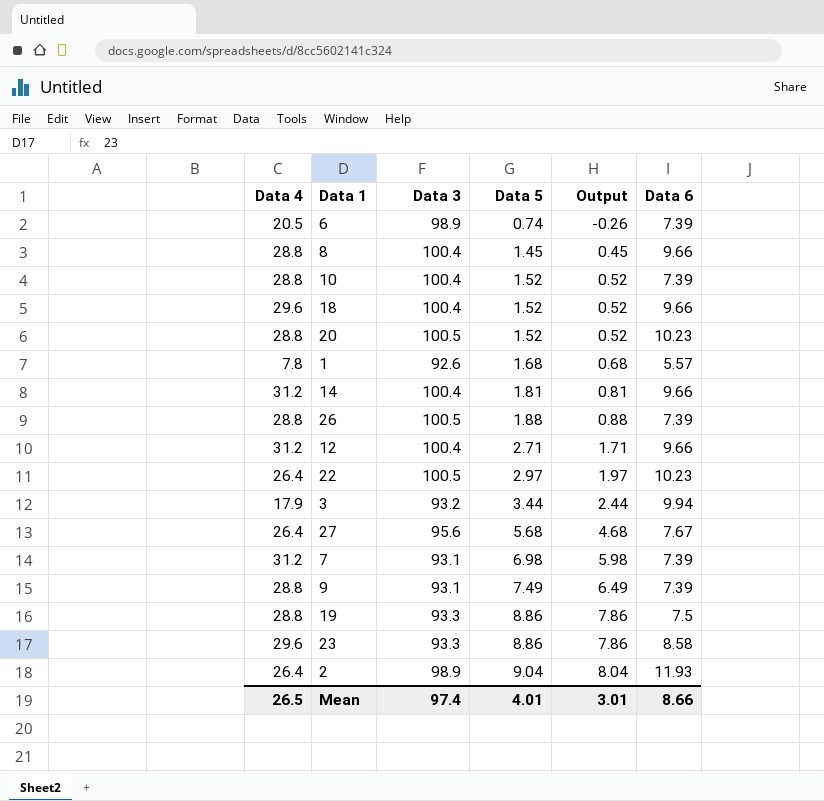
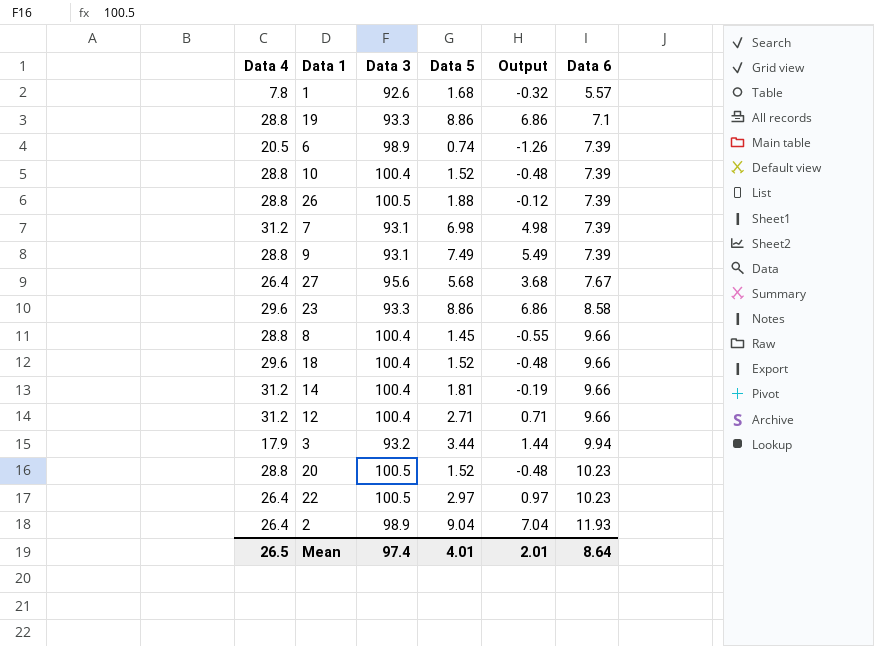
row order: Data 5 ascending -> Data 6 ascending
column Output | formula: [Data 5] - 1 -> [Data 5] - 2
19 | Data 6: 7.5 -> 7.1
Mean | Output: 3.01 -> 2.01
Mean | Data 6: 8.66 -> 8.64

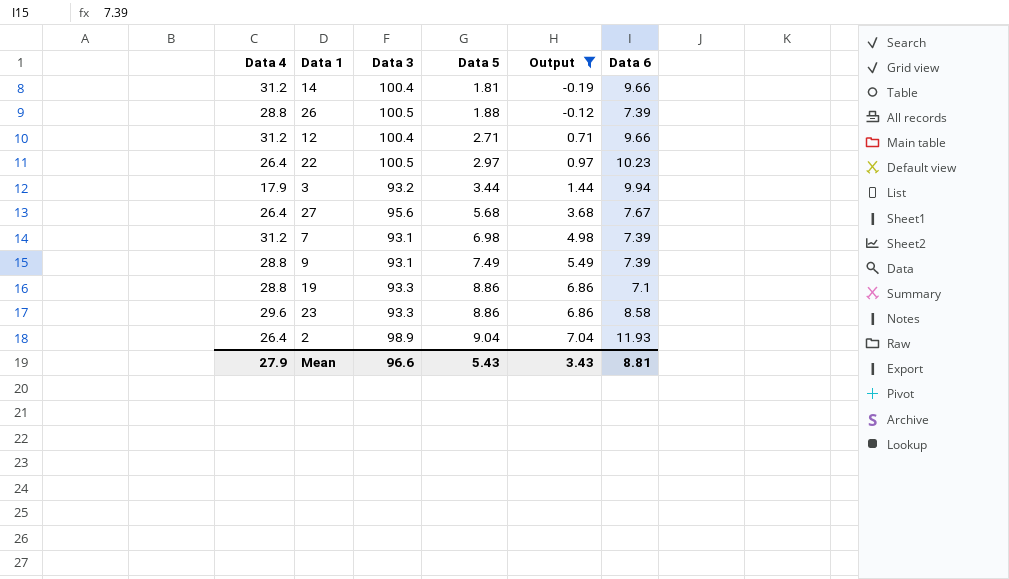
filter: none -> Output >= -0.19
row order: Data 6 ascending -> Data 5 ascending
Mean | Data 4: 26.5 -> 27.9
Mean | Data 3: 97.4 -> 96.6
Mean | Data 5: 4.01 -> 5.43
Mean | Output: 2.01 -> 3.43
Mean | Data 6: 8.64 -> 8.81

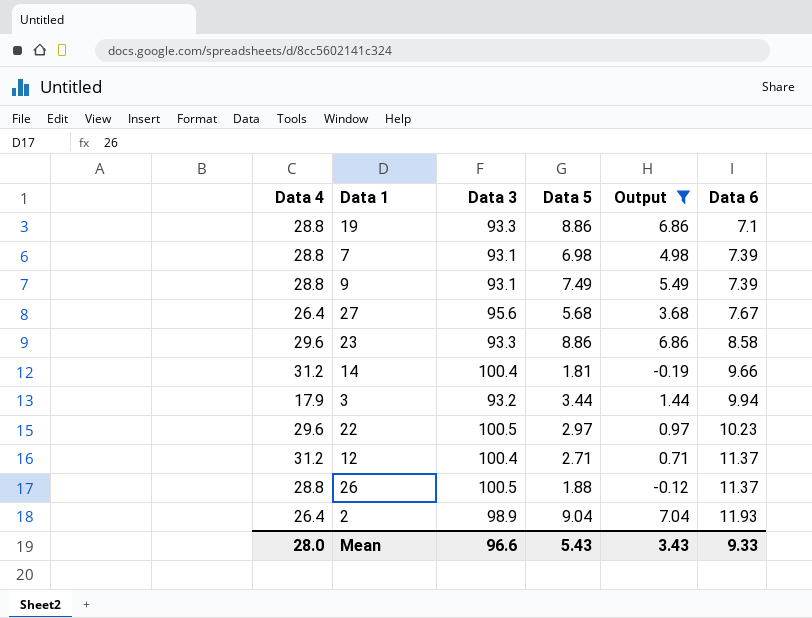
row order: Data 5 ascending -> Data 6 ascending
7 | Data 4: 31.2 -> 28.8
22 | Data 4: 26.4 -> 29.6
12 | Data 6: 9.66 -> 11.37
26 | Data 6: 7.39 -> 11.37
Mean | Data 4: 27.9 -> 28.0
Mean | Data 6: 8.81 -> 9.33

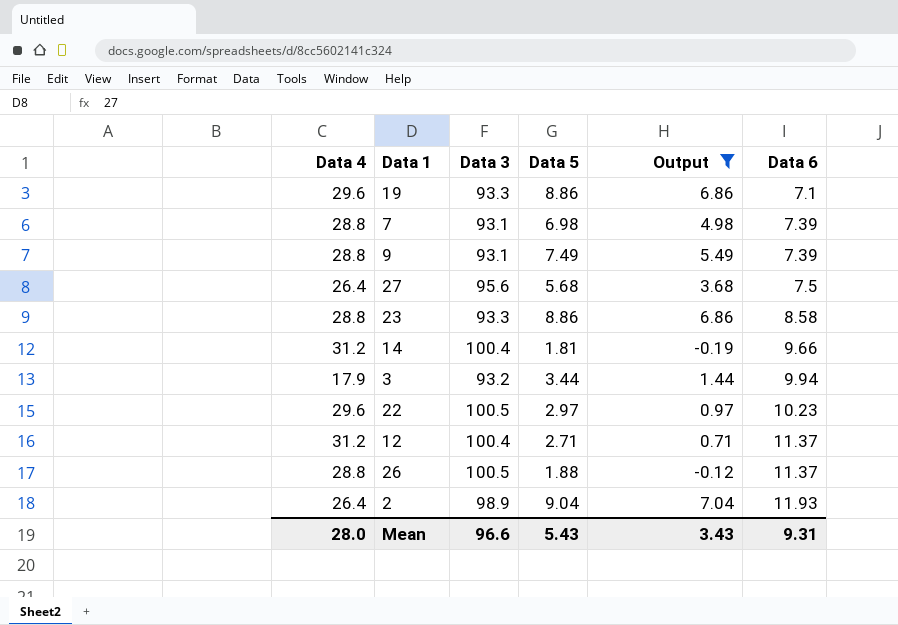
19 | Data 4: 28.8 -> 29.6
27 | Data 6: 7.67 -> 7.5
23 | Data 4: 29.6 -> 28.8
Mean | Data 6: 9.33 -> 9.31

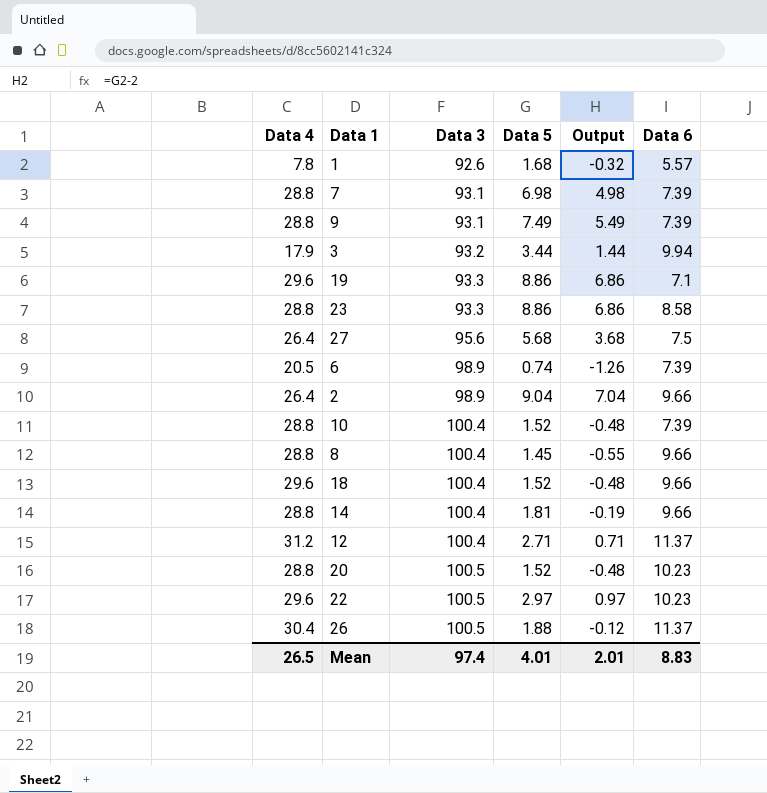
filter: Output >= -0.19 -> none
row order: Data 6 ascending -> Data 3 ascending
2 | Data 6: 11.93 -> 9.66
14 | Data 4: 31.2 -> 28.8
26 | Data 4: 28.8 -> 30.4
Mean | Data 4: 28.0 -> 26.5
Mean | Data 3: 96.6 -> 97.4
Mean | Data 5: 5.43 -> 4.01
Mean | Output: 3.43 -> 2.01
Mean | Data 6: 9.31 -> 8.83

